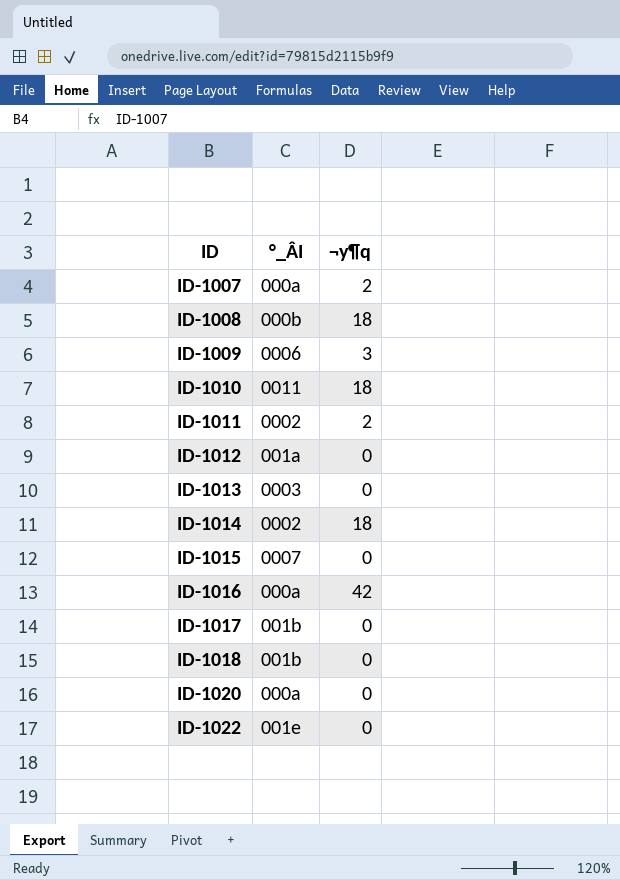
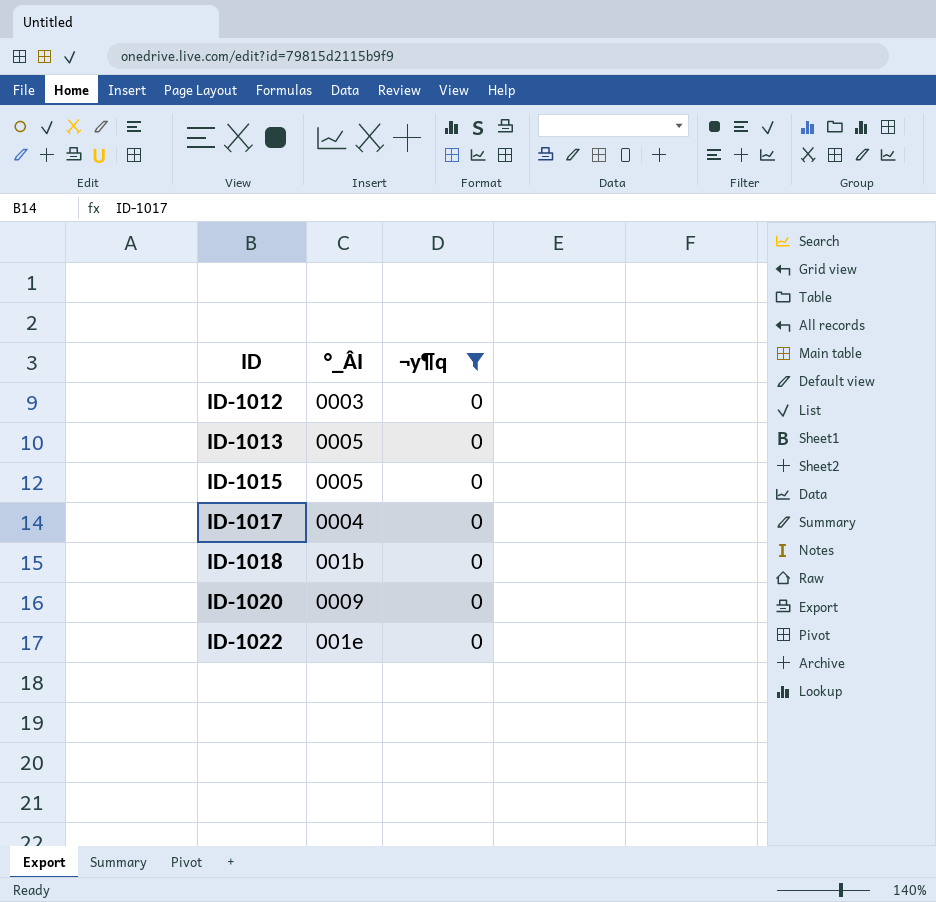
filter: none -> ¬y¶q = 0
ID-1012 | °_ÂI: 001a -> 0003
ID-1013 | °_ÂI: 0003 -> 0005
ID-1015 | °_ÂI: 0007 -> 0005
ID-1017 | °_ÂI: 001b -> 0004
ID-1020 | °_ÂI: 000a -> 0009

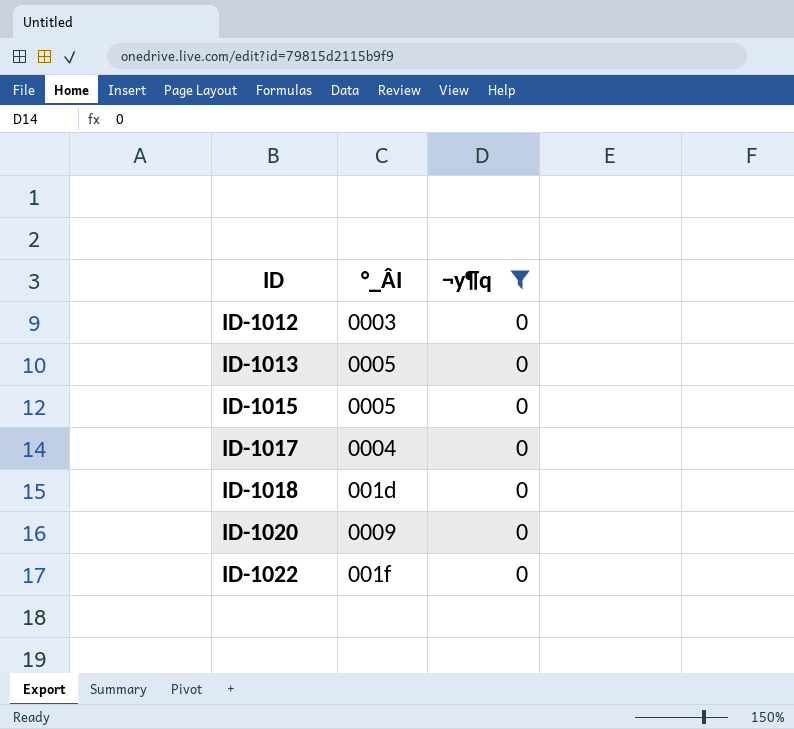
ID-1018 | °_ÂI: 001b -> 001d
ID-1022 | °_ÂI: 001e -> 001f

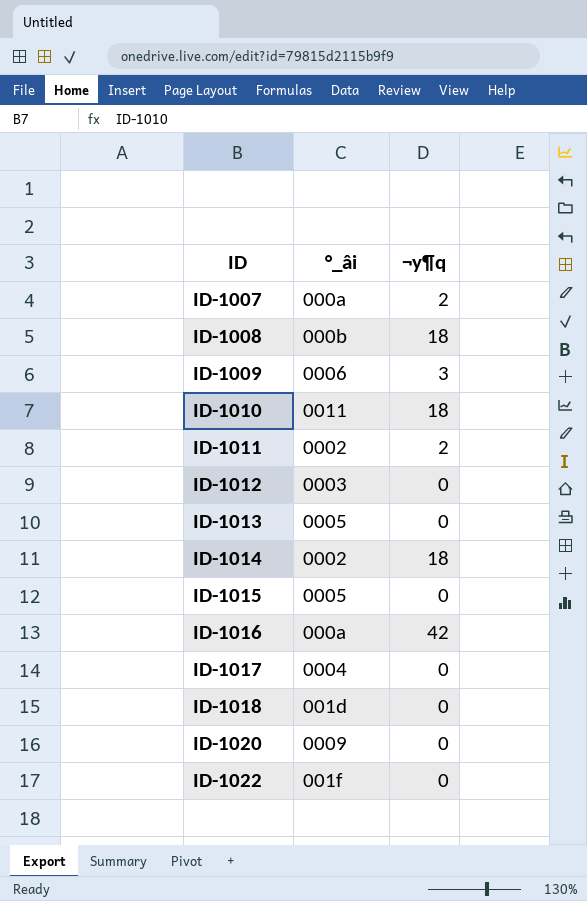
filter: ¬y¶q = 0 -> none
column name: °_ÂI -> °_âi

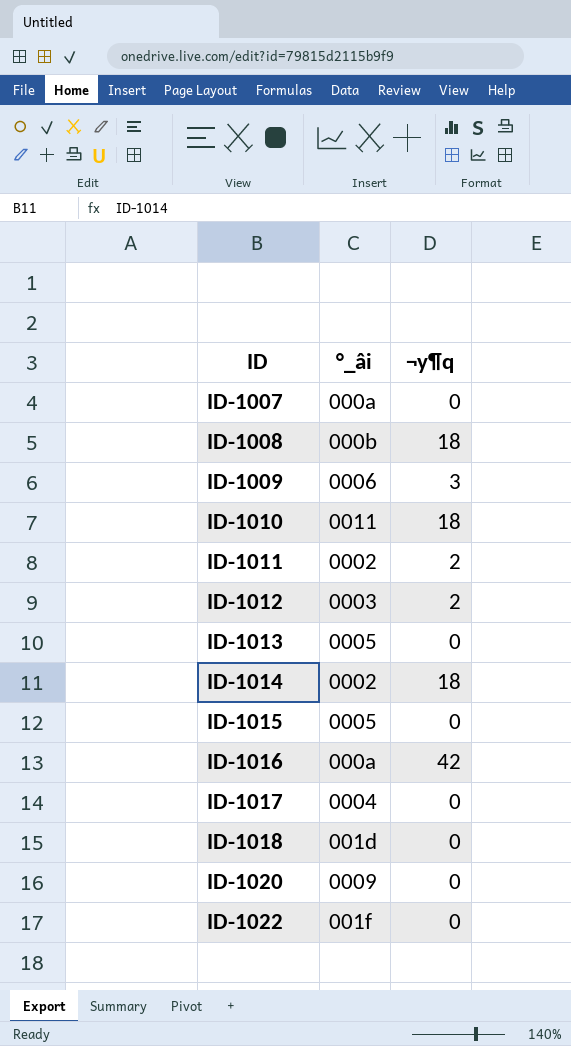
ID-1007 | ¬y¶q: 2 -> 0
ID-1012 | ¬y¶q: 0 -> 2

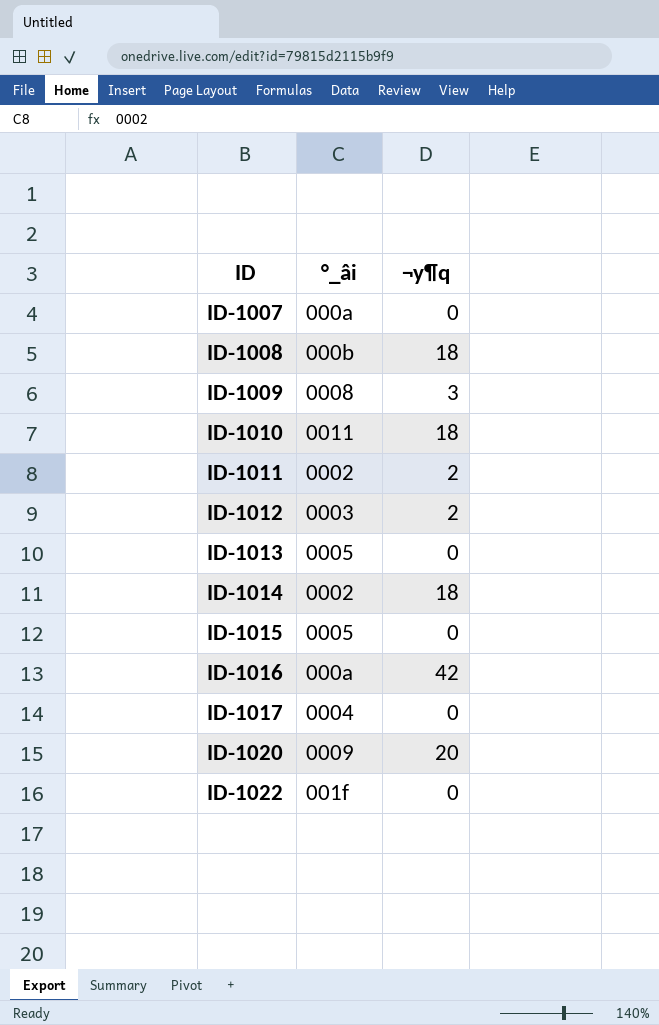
row ID-1018: 001d | 0 -> none
ID-1009 | °_âi: 0006 -> 0008
ID-1020 | ¬y¶q: 0 -> 20

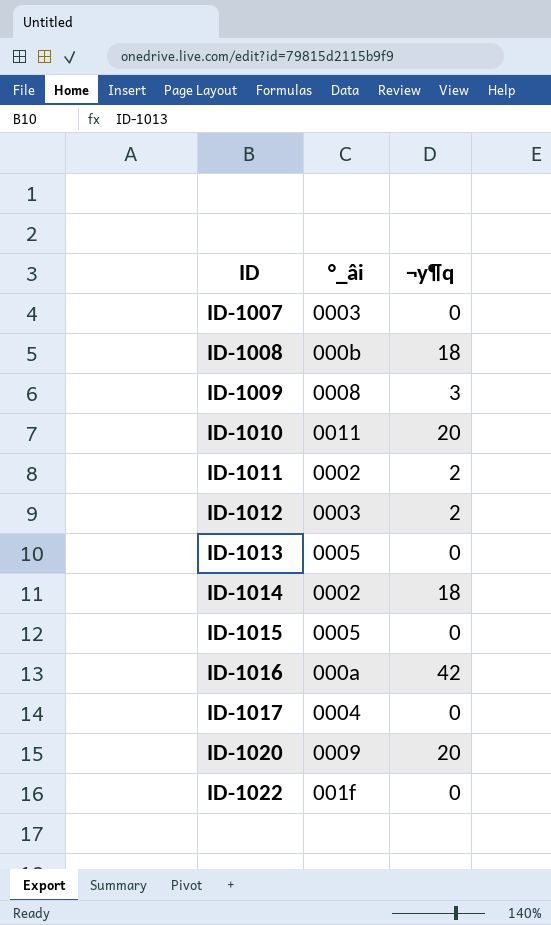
ID-1007 | °_âi: 000a -> 0003
ID-1010 | ¬y¶q: 18 -> 20

